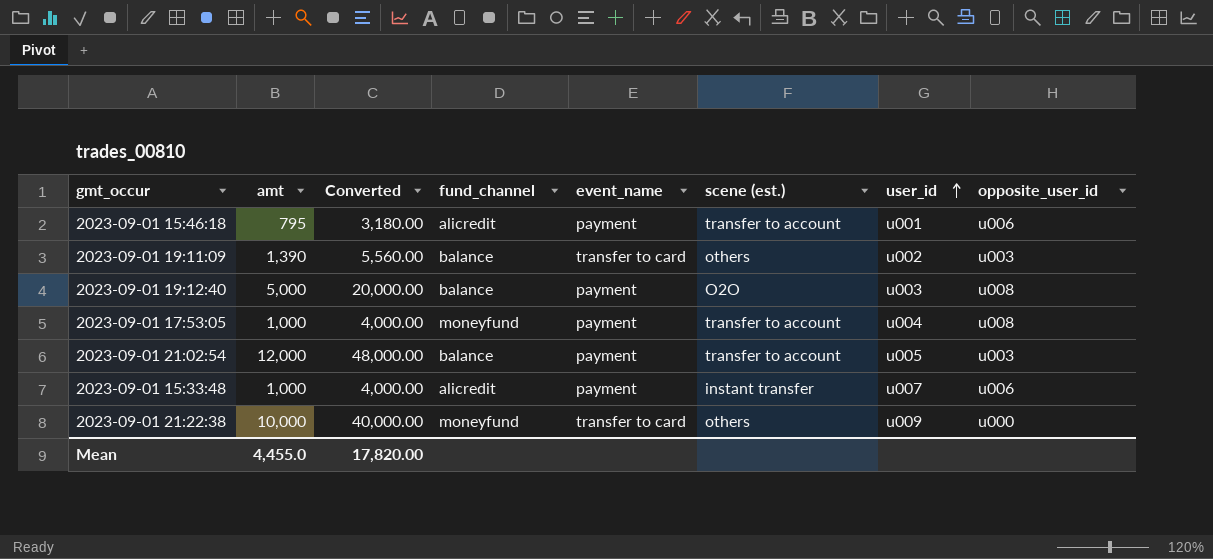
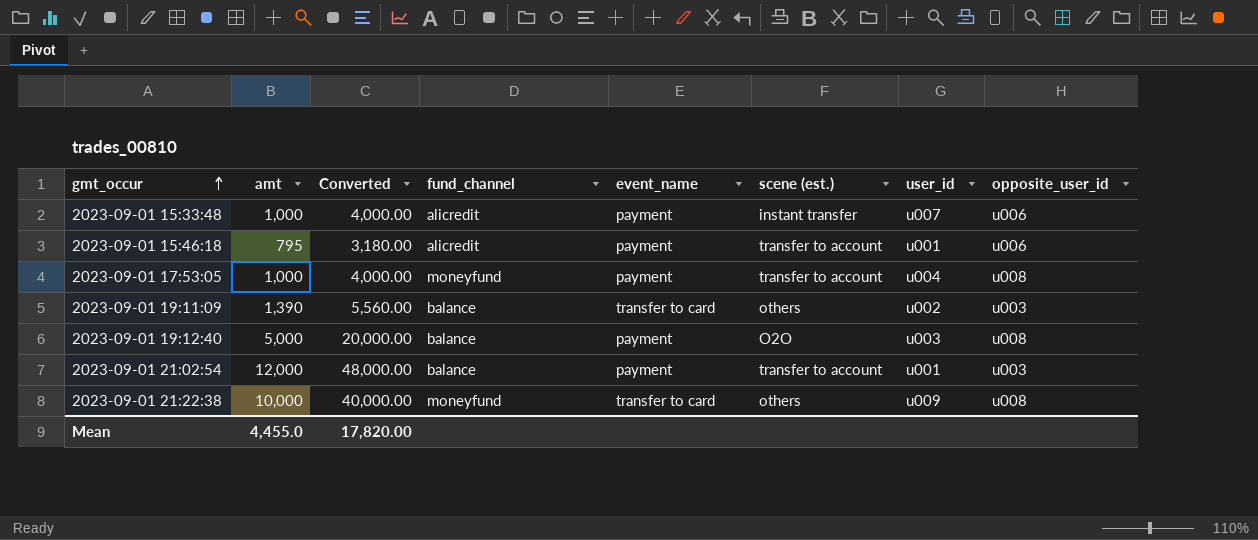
row order: user_id ascending -> gmt_occur ascending
2023-09-01 21:02:54 | user_id: u005 -> u001
2023-09-01 21:22:38 | opposite_user_id: u000 -> u008

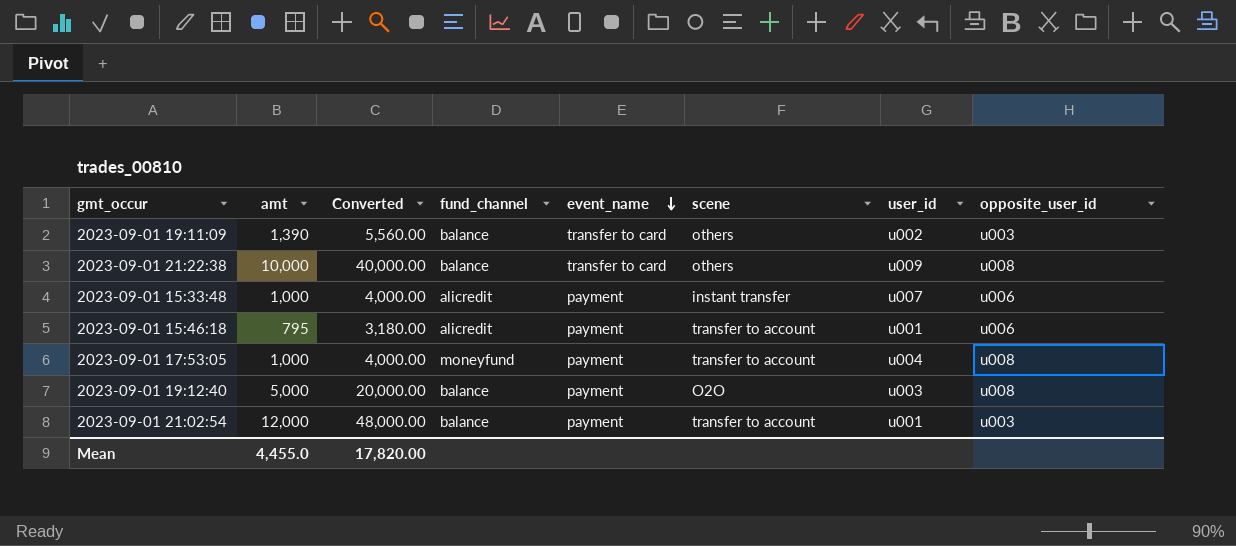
row order: gmt_occur ascending -> event_name descending
column name: scene (est.) -> scene
2023-09-01 21:22:38 | fund_channel: moneyfund -> balance

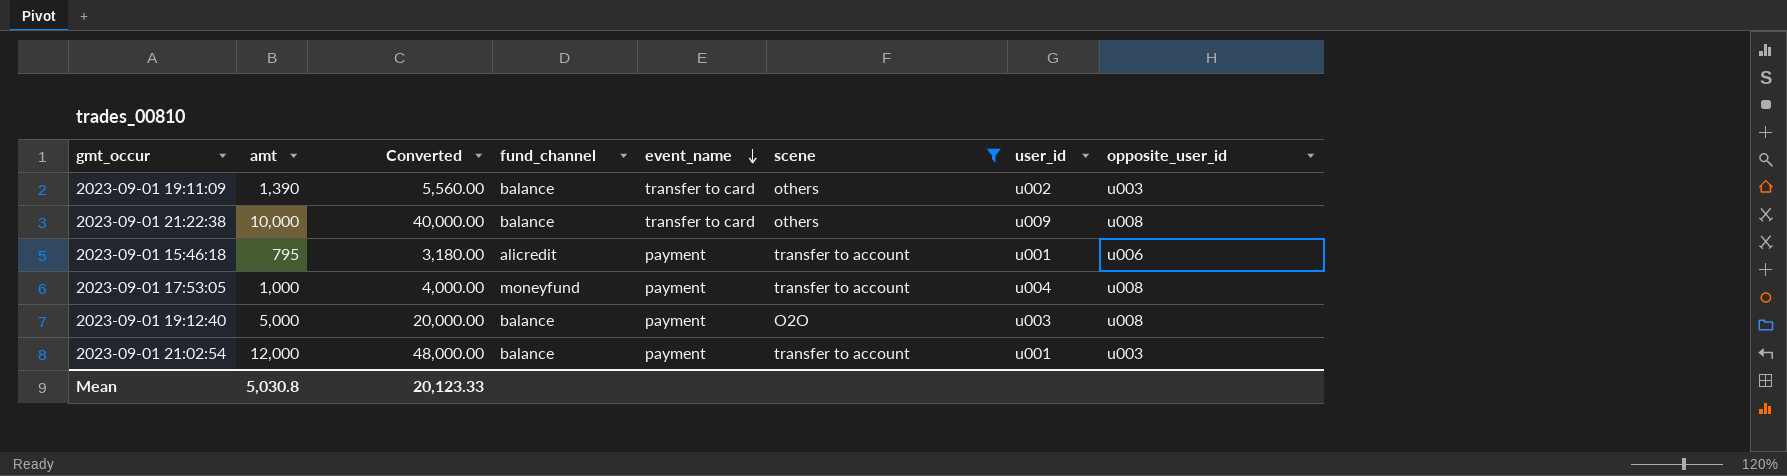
filter: none -> scene != instant transfer
Mean | amt: 4,455.0 -> 5,030.8
Mean | Converted: 17,820.00 -> 20,123.33

